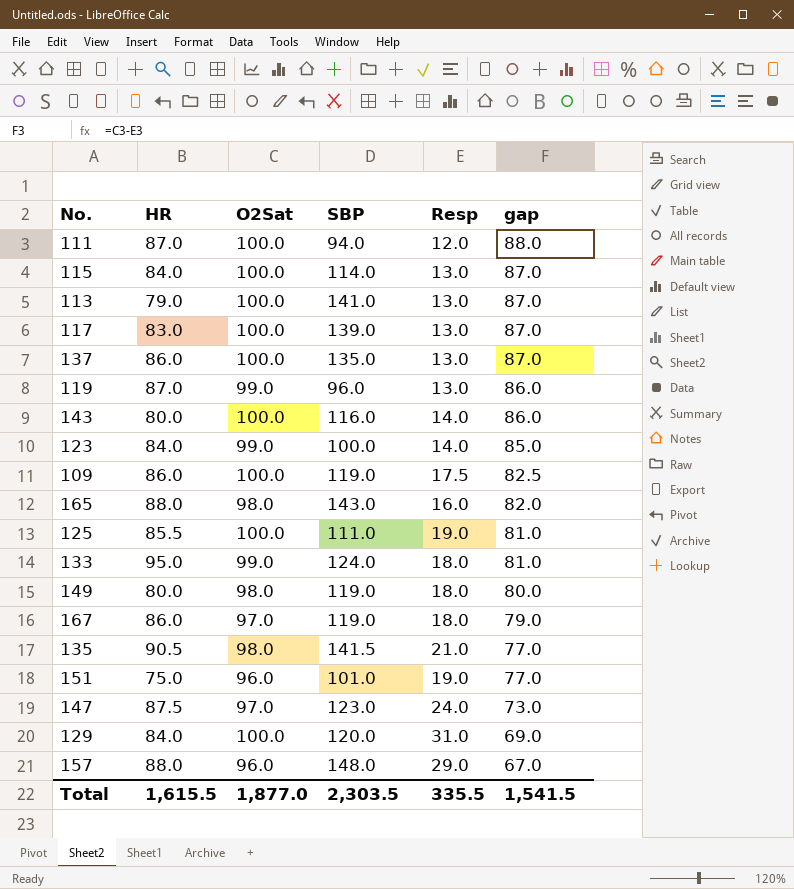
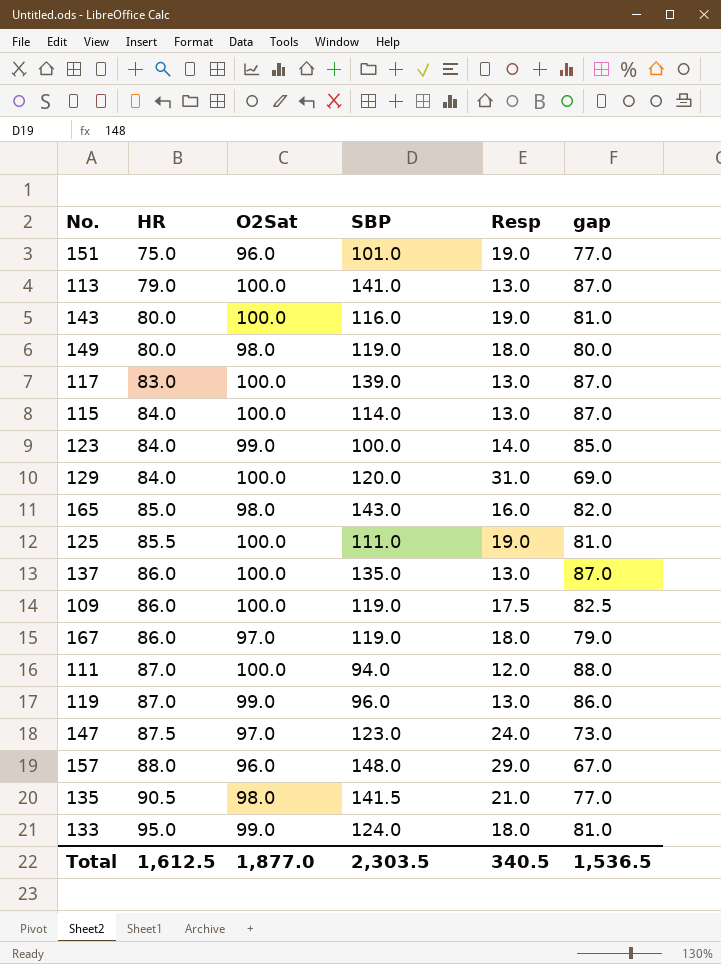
row order: gap descending -> HR ascending
143 | Resp: 14.0 -> 19.0
143 | gap: 86.0 -> 81.0
165 | HR: 88.0 -> 85.0
Total | HR: 1,615.5 -> 1,612.5
Total | Resp: 335.5 -> 340.5
Total | gap: 1,541.5 -> 1,536.5

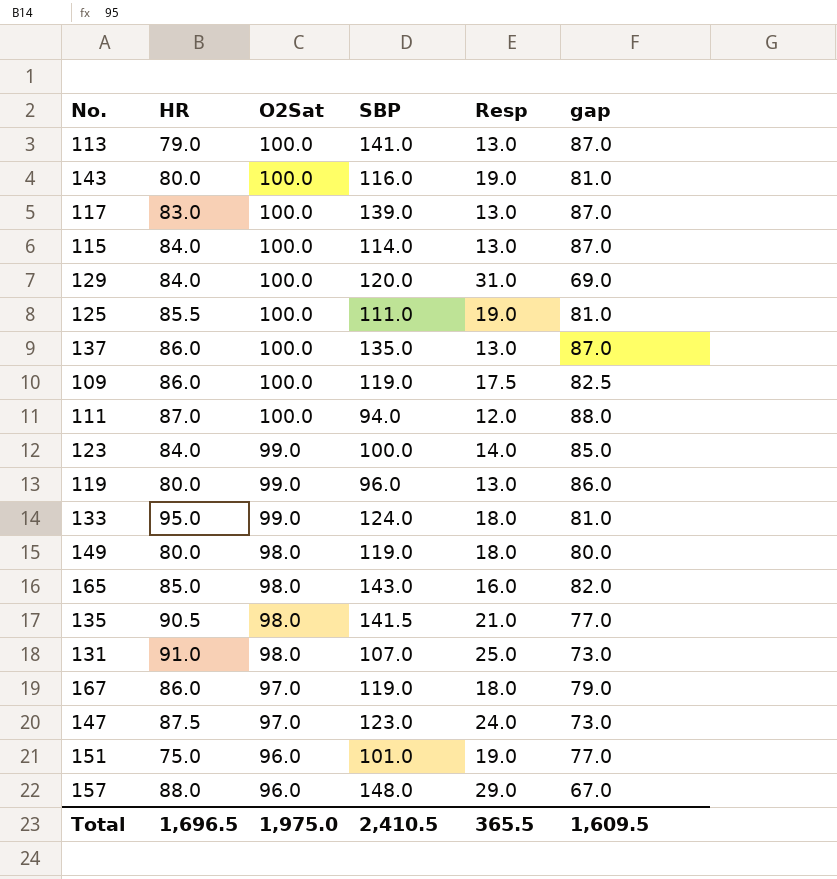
row order: HR ascending -> O2Sat descending
119 | HR: 87.0 -> 80.0
row 131: none -> 91.0 | 98.0 | 107.0 | 25.0 | 73.0
Total | HR: 1,612.5 -> 1,696.5
Total | O2Sat: 1,877.0 -> 1,975.0
Total | SBP: 2,303.5 -> 2,410.5
Total | Resp: 340.5 -> 365.5
Total | gap: 1,536.5 -> 1,609.5

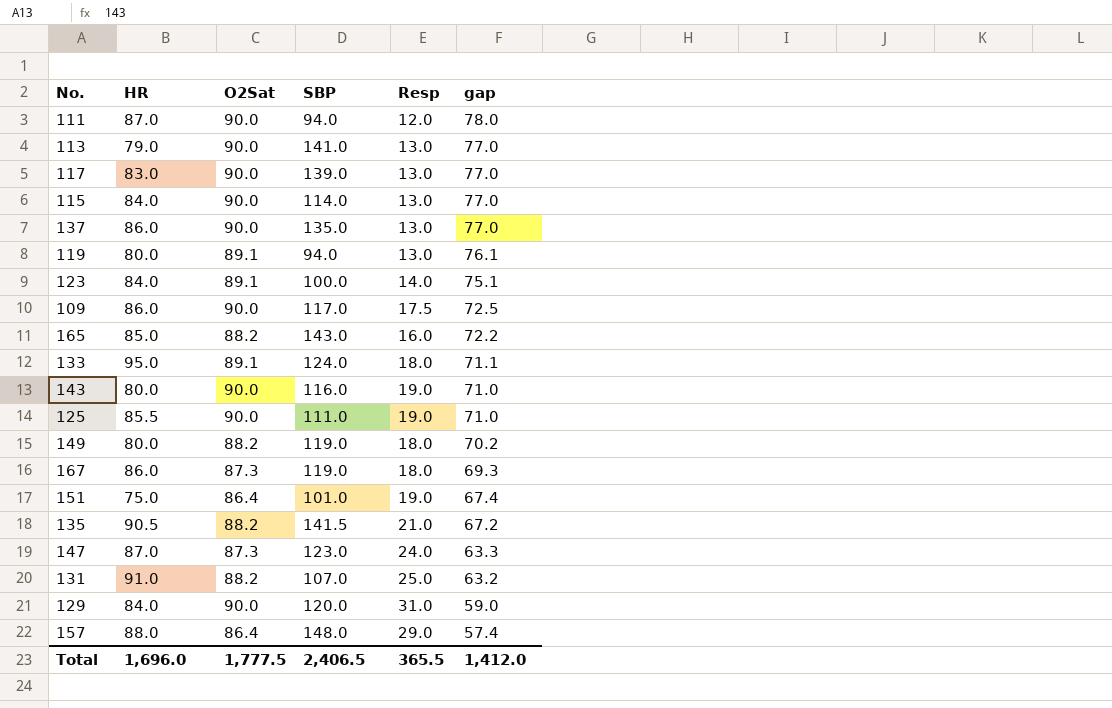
row order: O2Sat descending -> gap descending
111 | O2Sat: 100.0 -> 90.0
111 | gap: 88.0 -> 78.0
113 | O2Sat: 100.0 -> 90.0
113 | gap: 87.0 -> 77.0
117 | O2Sat: 100.0 -> 90.0
117 | gap: 87.0 -> 77.0
115 | O2Sat: 100.0 -> 90.0
115 | gap: 87.0 -> 77.0
137 | O2Sat: 100.0 -> 90.0
137 | gap: 87.0 -> 77.0
119 | O2Sat: 99.0 -> 89.1
119 | SBP: 96.0 -> 94.0
119 | gap: 86.0 -> 76.1
123 | O2Sat: 99.0 -> 89.1
123 | gap: 85.0 -> 75.1
109 | O2Sat: 100.0 -> 90.0
109 | SBP: 119.0 -> 117.0
109 | gap: 82.5 -> 72.5
165 | O2Sat: 98.0 -> 88.2
165 | gap: 82.0 -> 72.2
133 | O2Sat: 99.0 -> 89.1
133 | gap: 81.0 -> 71.1
143 | O2Sat: 100.0 -> 90.0
143 | gap: 81.0 -> 71.0
125 | O2Sat: 100.0 -> 90.0
125 | gap: 81.0 -> 71.0
149 | O2Sat: 98.0 -> 88.2
149 | gap: 80.0 -> 70.2
167 | O2Sat: 97.0 -> 87.3
167 | gap: 79.0 -> 69.3
151 | O2Sat: 96.0 -> 86.4
151 | gap: 77.0 -> 67.4
135 | O2Sat: 98.0 -> 88.2
135 | gap: 77.0 -> 67.2
147 | HR: 87.5 -> 87.0
147 | O2Sat: 97.0 -> 87.3
147 | gap: 73.0 -> 63.3
131 | O2Sat: 98.0 -> 88.2
131 | gap: 73.0 -> 63.2
129 | O2Sat: 100.0 -> 90.0
129 | gap: 69.0 -> 59.0
157 | O2Sat: 96.0 -> 86.4
157 | gap: 67.0 -> 57.4
Total | HR: 1,696.5 -> 1,696.0
Total | O2Sat: 1,975.0 -> 1,777.5
Total | SBP: 2,410.5 -> 2,406.5
Total | gap: 1,609.5 -> 1,412.0

